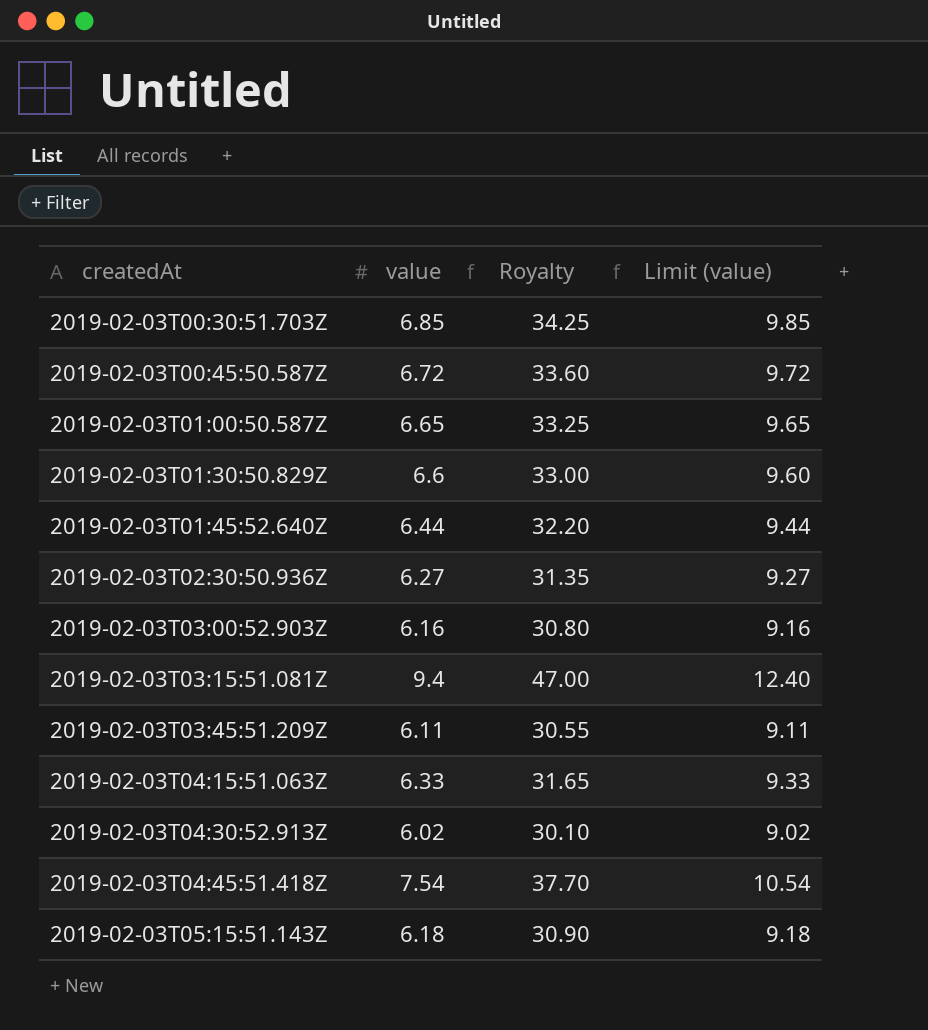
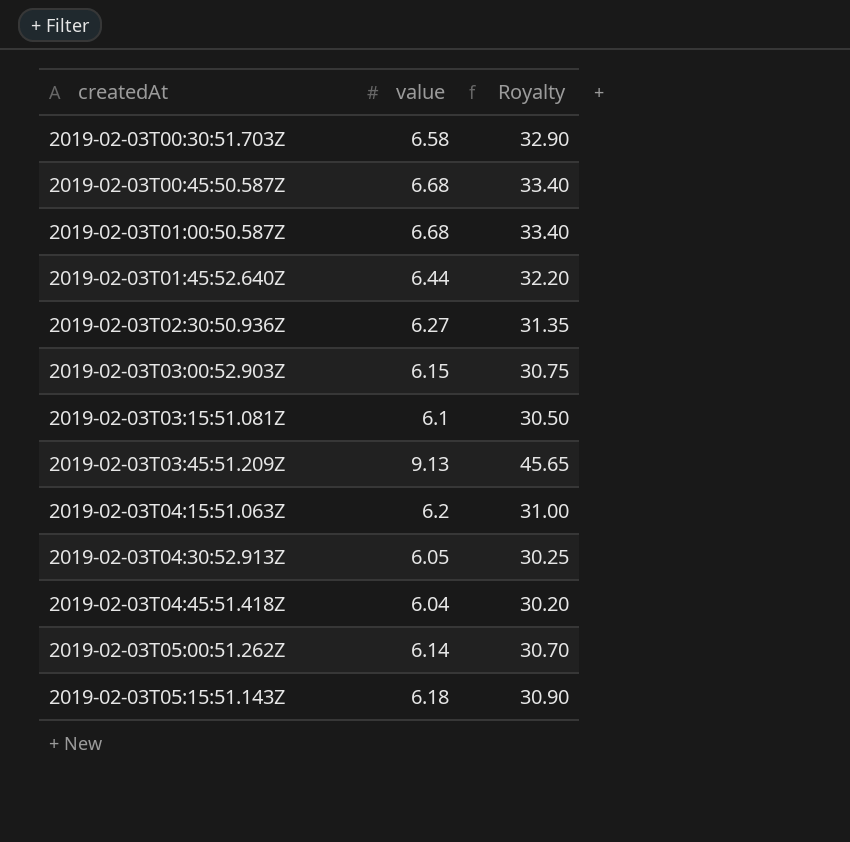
column Limit (value) | formula: [value] + 3 -> none
row 2019-02-03T01:30:50.829Z: 6.6 | 33.00 | 9.60 -> none
2019-02-03T00:30:51.703Z | value: 6.85 -> 6.58
2019-02-03T00:30:51.703Z | Royalty: 34.25 -> 32.90
2019-02-03T00:45:50.587Z | value: 6.72 -> 6.68
2019-02-03T00:45:50.587Z | Royalty: 33.60 -> 33.40
2019-02-03T01:00:50.587Z | value: 6.65 -> 6.68
2019-02-03T01:00:50.587Z | Royalty: 33.25 -> 33.40
2019-02-03T03:00:52.903Z | value: 6.16 -> 6.15
2019-02-03T03:00:52.903Z | Royalty: 30.80 -> 30.75
2019-02-03T03:15:51.081Z | value: 9.4 -> 6.1
2019-02-03T03:15:51.081Z | Royalty: 47.00 -> 30.50
2019-02-03T03:45:51.209Z | value: 6.11 -> 9.13
2019-02-03T03:45:51.209Z | Royalty: 30.55 -> 45.65
2019-02-03T04:15:51.063Z | value: 6.33 -> 6.2
2019-02-03T04:15:51.063Z | Royalty: 31.65 -> 31.00
2019-02-03T04:30:52.913Z | value: 6.02 -> 6.05
2019-02-03T04:30:52.913Z | Royalty: 30.10 -> 30.25
2019-02-03T04:45:51.418Z | value: 7.54 -> 6.04
2019-02-03T04:45:51.418Z | Royalty: 37.70 -> 30.20
row 2019-02-03T05:00:51.262Z: none -> 6.14 | 30.70

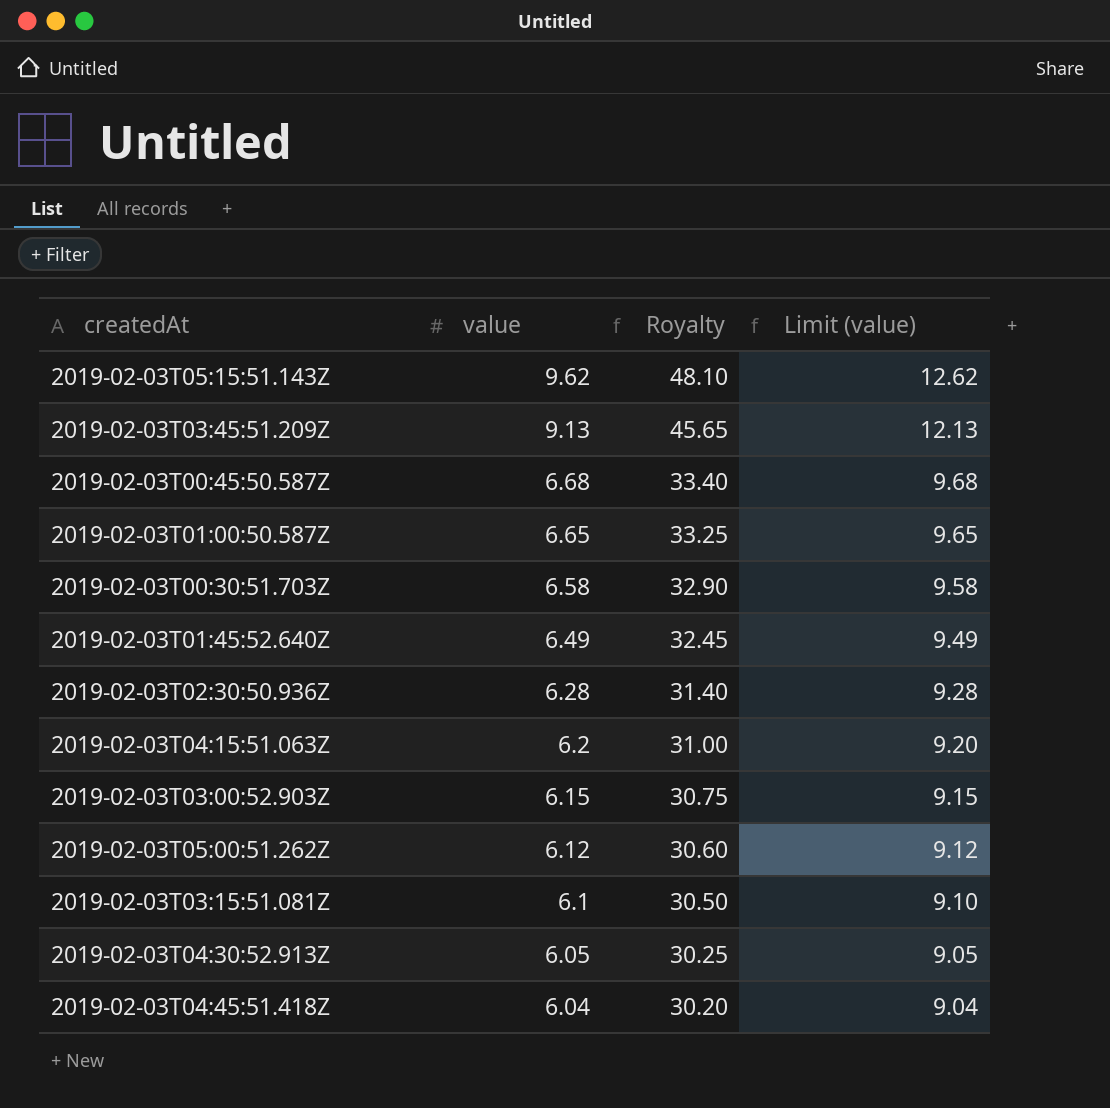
row order: createdAt ascending -> value descending
column Limit (value) | formula: none -> [value] + 3
2019-02-03T05:15:51.143Z | value: 6.18 -> 9.62
2019-02-03T05:15:51.143Z | Royalty: 30.90 -> 48.10
2019-02-03T01:00:50.587Z | value: 6.68 -> 6.65
2019-02-03T01:00:50.587Z | Royalty: 33.40 -> 33.25
2019-02-03T01:45:52.640Z | value: 6.44 -> 6.49
2019-02-03T01:45:52.640Z | Royalty: 32.20 -> 32.45
2019-02-03T02:30:50.936Z | value: 6.27 -> 6.28
2019-02-03T02:30:50.936Z | Royalty: 31.35 -> 31.40
2019-02-03T05:00:51.262Z | value: 6.14 -> 6.12
2019-02-03T05:00:51.262Z | Royalty: 30.70 -> 30.60

